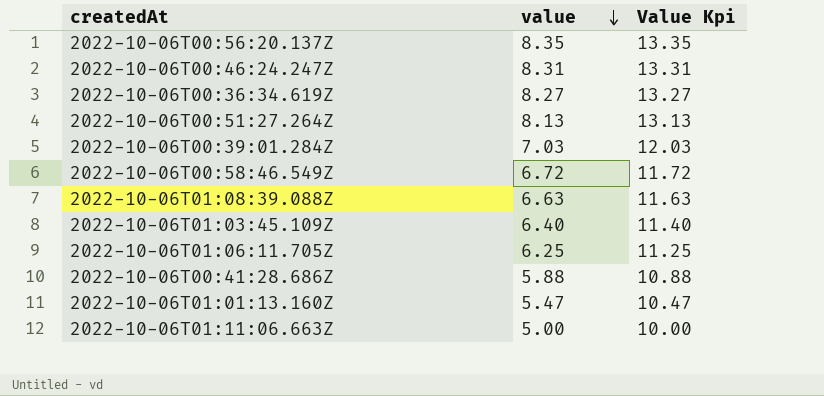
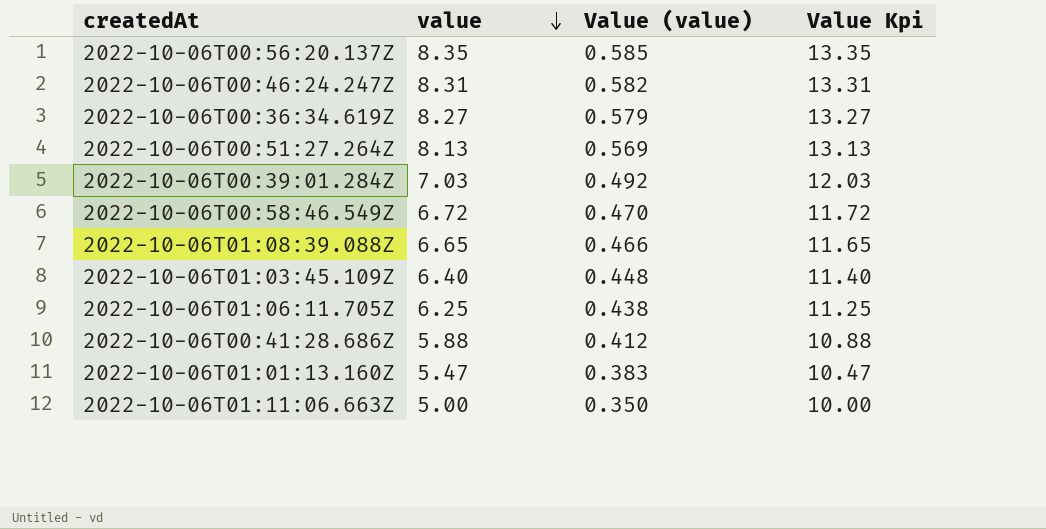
column Value (value) | formula: none -> [value] * 0.07
2022-10-06T01:08:39.088Z | value: 6.63 -> 6.65
2022-10-06T01:08:39.088Z | Value Kpi: 11.63 -> 11.65

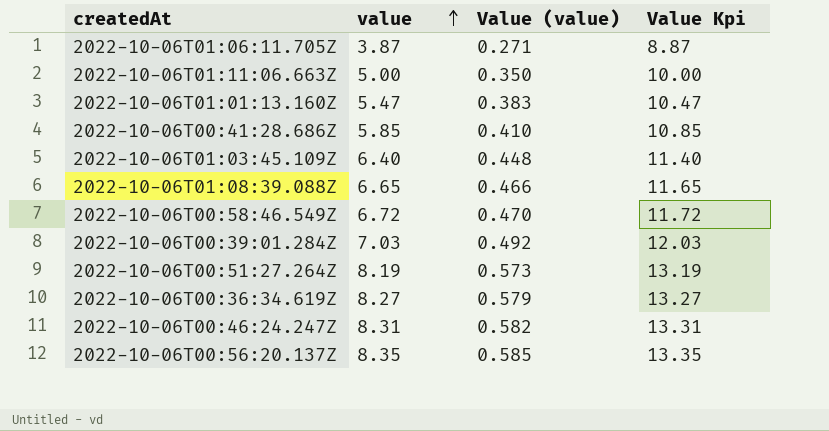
row order: value descending -> value ascending
2022-10-06T01:06:11.705Z | value: 6.25 -> 3.87
2022-10-06T01:06:11.705Z | Value (value): 0.438 -> 0.271
2022-10-06T01:06:11.705Z | Value Kpi: 11.25 -> 8.87
2022-10-06T00:41:28.686Z | value: 5.88 -> 5.85
2022-10-06T00:41:28.686Z | Value (value): 0.412 -> 0.410
2022-10-06T00:41:28.686Z | Value Kpi: 10.88 -> 10.85
2022-10-06T00:51:27.264Z | value: 8.13 -> 8.19
2022-10-06T00:51:27.264Z | Value (value): 0.569 -> 0.573
2022-10-06T00:51:27.264Z | Value Kpi: 13.13 -> 13.19

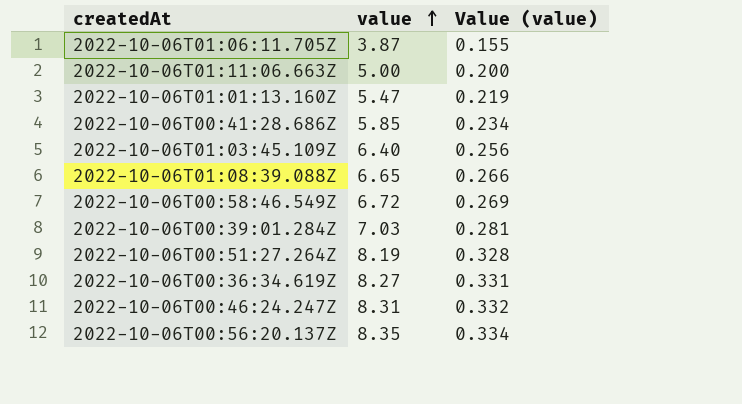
column Value Kpi | formula: [value] + 5 -> none
column Value (value) | formula: [value] * 0.07 -> [value] * 0.04

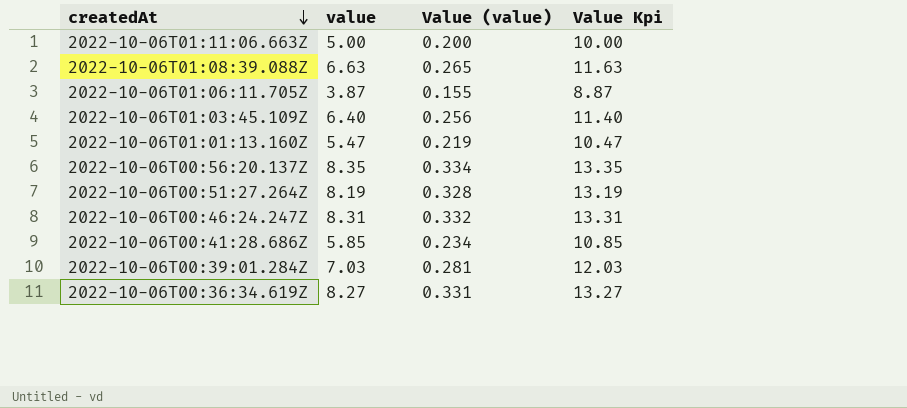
row order: value ascending -> createdAt descending
column Value Kpi | formula: none -> [value] + 5
row 2022-10-06T00:58:46.549Z: 6.72 | 0.269 -> none
2022-10-06T01:08:39.088Z | value: 6.65 -> 6.63
2022-10-06T01:08:39.088Z | Value (value): 0.266 -> 0.265

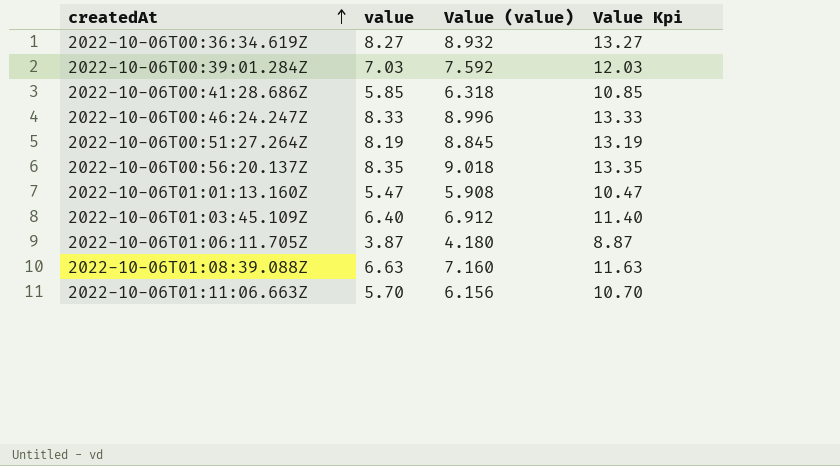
row order: createdAt descending -> createdAt ascending
column Value (value) | formula: [value] * 0.04 -> [value] * 1.08
2022-10-06T00:46:24.247Z | value: 8.31 -> 8.33
2022-10-06T00:46:24.247Z | Value Kpi: 13.31 -> 13.33
2022-10-06T01:11:06.663Z | value: 5.00 -> 5.70
2022-10-06T01:11:06.663Z | Value Kpi: 10.00 -> 10.70

